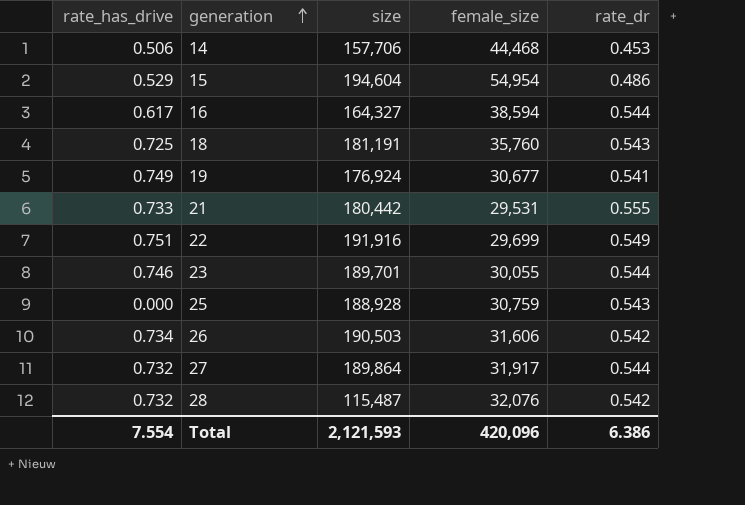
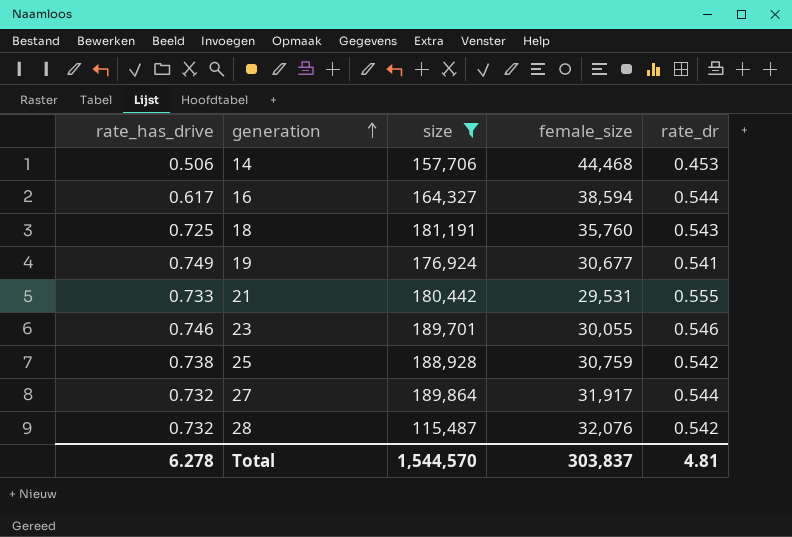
filter: none -> size <= 189,864
23 | rate_dr: 0.544 -> 0.546
25 | rate_has_drive: 0.000 -> 0.738
25 | rate_dr: 0.543 -> 0.542
Total | rate_has_drive: 7.554 -> 6.278
Total | size: 2,121,593 -> 1,544,570
Total | female_size: 420,096 -> 303,837
Total | rate_dr: 6.386 -> 4.81

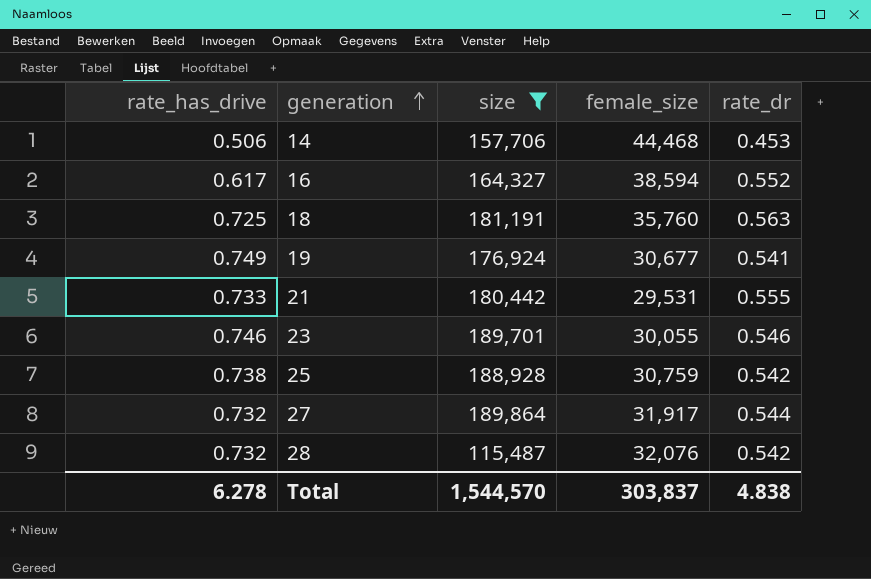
16 | rate_dr: 0.544 -> 0.552
18 | rate_dr: 0.543 -> 0.563
Total | rate_dr: 4.81 -> 4.838

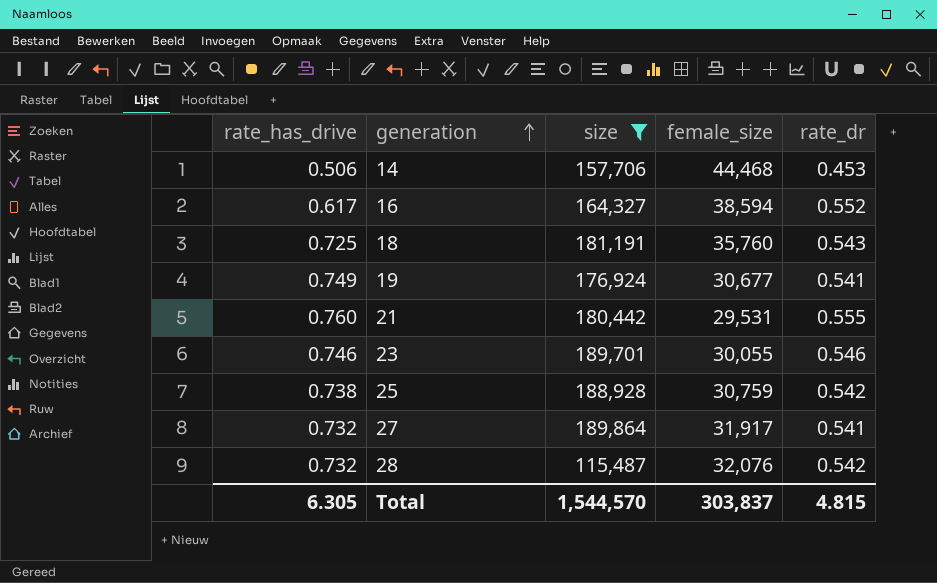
18 | rate_dr: 0.563 -> 0.543
21 | rate_has_drive: 0.733 -> 0.760
27 | rate_dr: 0.544 -> 0.541
Total | rate_has_drive: 6.278 -> 6.305
Total | rate_dr: 4.838 -> 4.815

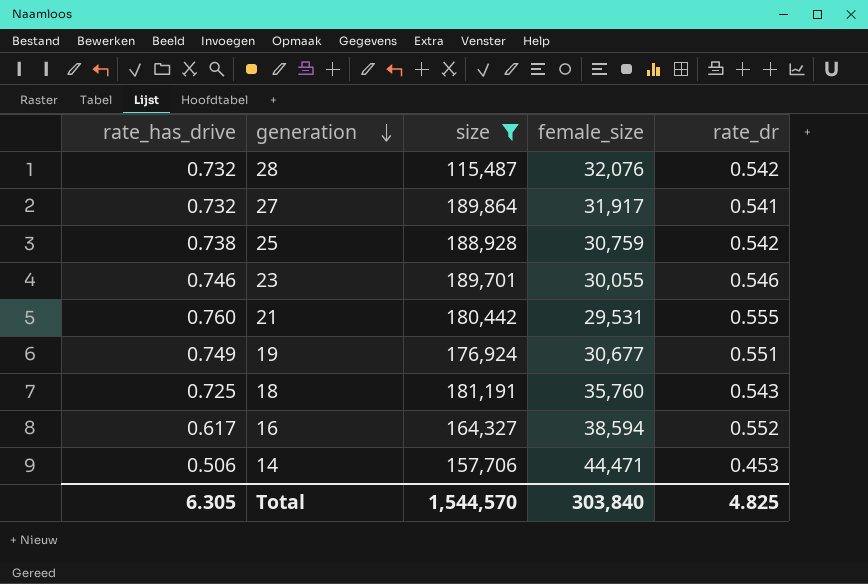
row order: generation ascending -> generation descending
19 | rate_dr: 0.541 -> 0.551
14 | female_size: 44,468 -> 44,471
Total | female_size: 303,837 -> 303,840
Total | rate_dr: 4.815 -> 4.825

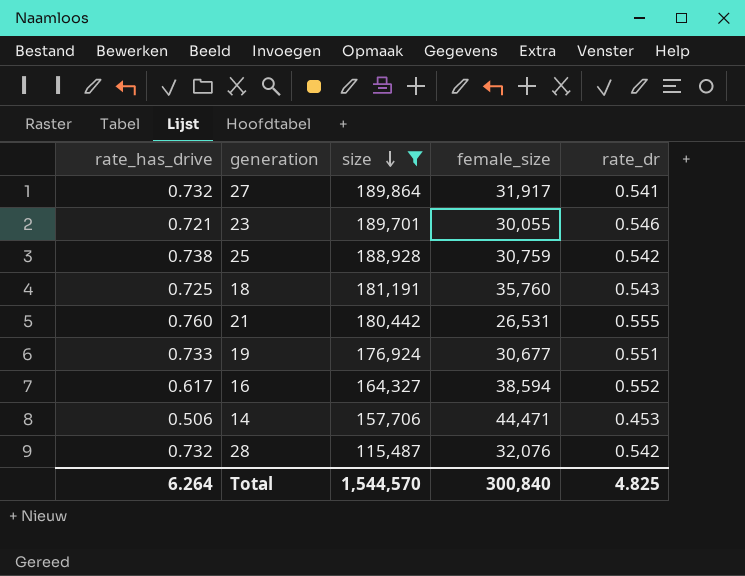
row order: generation descending -> size descending
23 | rate_has_drive: 0.746 -> 0.721
21 | female_size: 29,531 -> 26,531
19 | rate_has_drive: 0.749 -> 0.733
Total | rate_has_drive: 6.305 -> 6.264
Total | female_size: 303,840 -> 300,840

